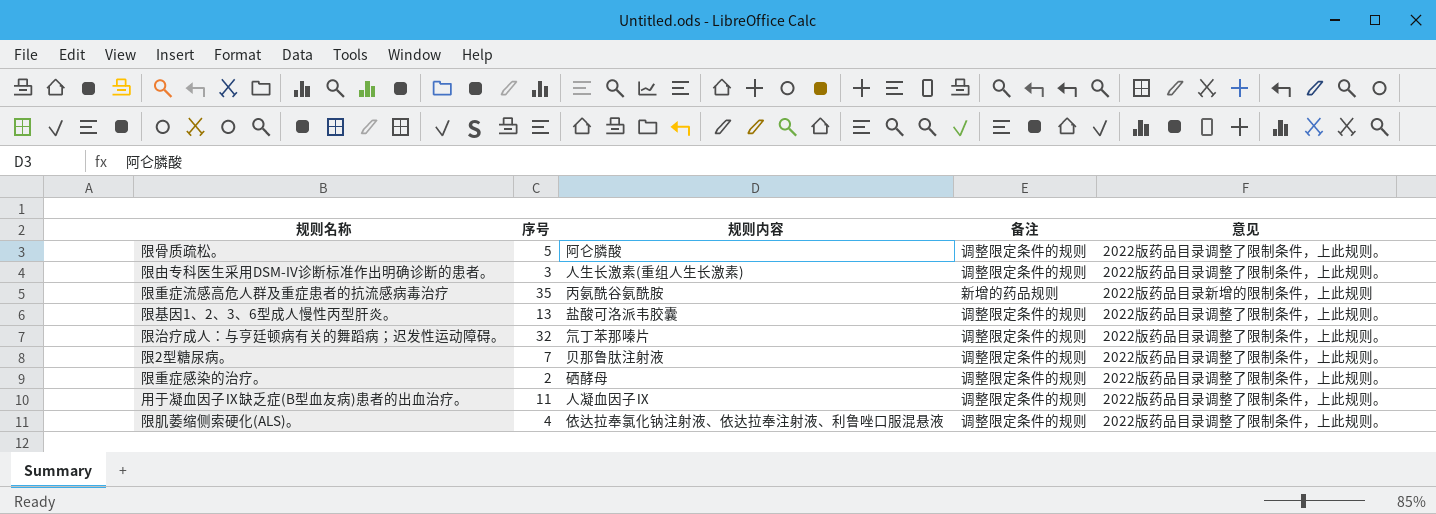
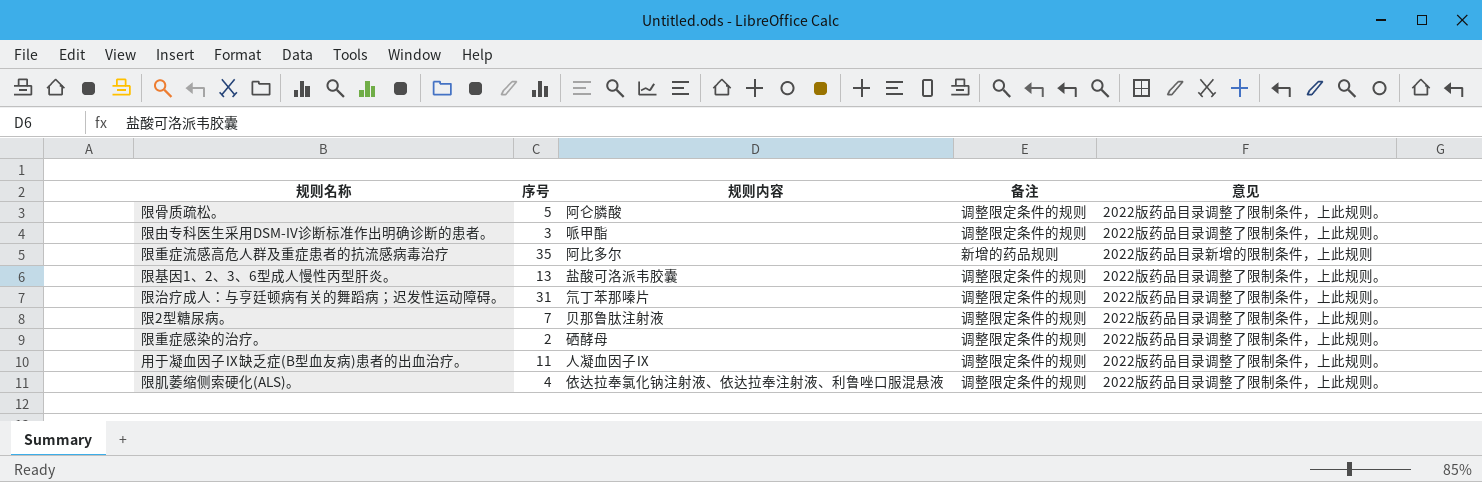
限由专科医生采用DSM-IV诊断标准作出明确诊断的患者。 | 规则内容: 人生长激素(重组人生长激素) -> 哌甲酯
限重症流感高危人群及重症患者的抗流感病毒治疗 | 规则内容: 丙氨酰谷氨酰胺 -> 阿比多尔
限治疗成人：与亨廷顿病有关的舞蹈病；迟发性运动障碍。 | 序号: 32 -> 31

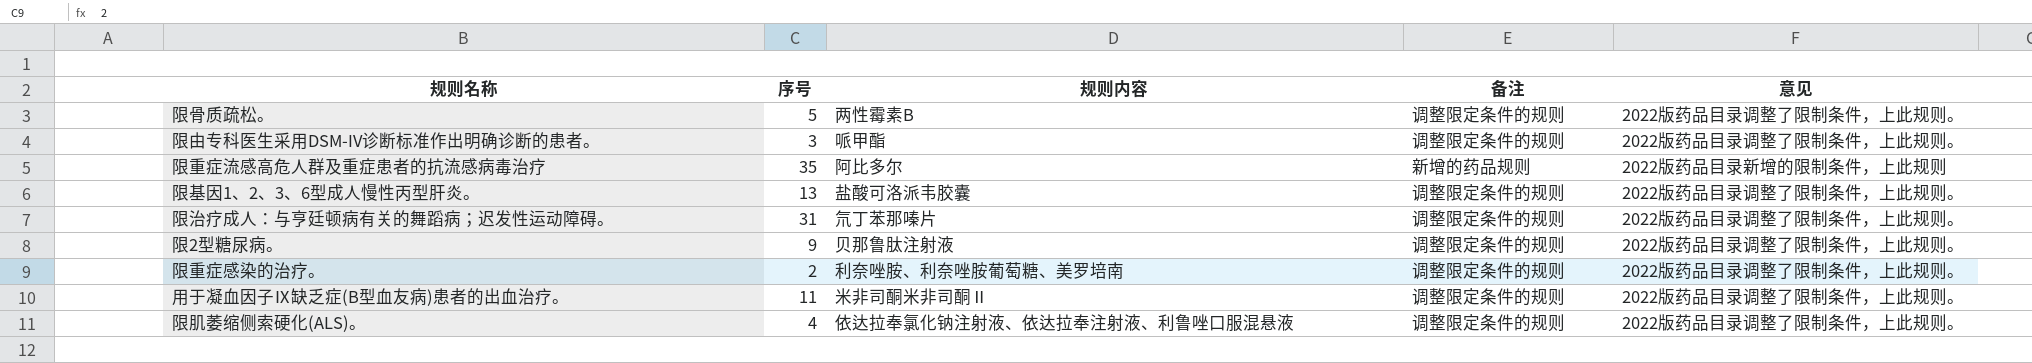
限骨质疏松。 | 规则内容: 阿仑膦酸 -> 两性霉素B
限2型糖尿病。 | 序号: 7 -> 9
限重症感染的治疗。 | 规则内容: 硒酵母 -> 利奈唑胺、利奈唑胺葡萄糖、美罗培南
用于凝血因子Ⅸ缺乏症(B型血友病)患者的出血治疗。 | 规则内容: 人凝血因子Ⅸ -> 米非司酮米非司酮Ⅱ

